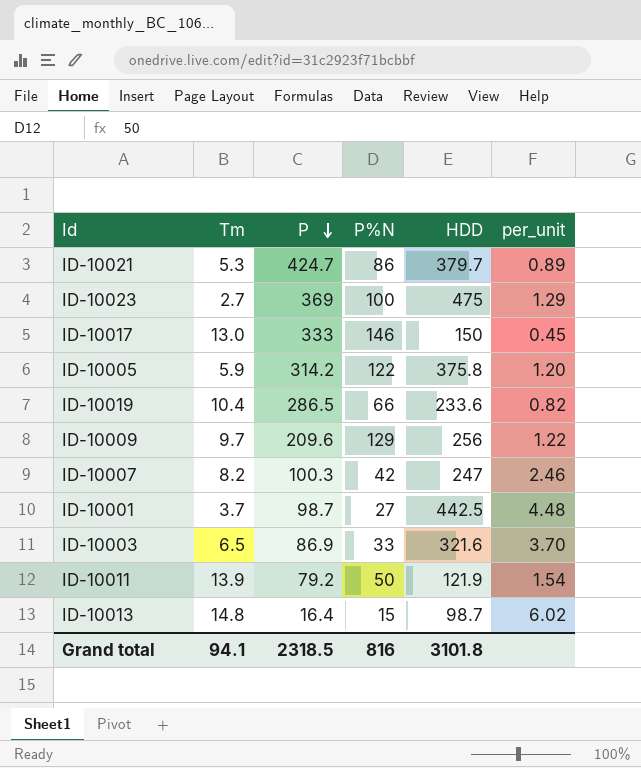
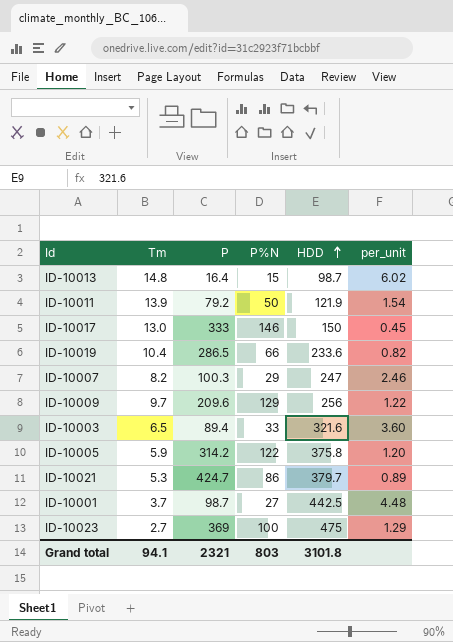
row order: P descending -> HDD ascending
ID-10007 | P%N: 42 -> 29
ID-10003 | P: 86.9 -> 89.4
ID-10003 | per_unit: 3.70 -> 3.60
Grand total | P: 2318.5 -> 2321
Grand total | P%N: 816 -> 803

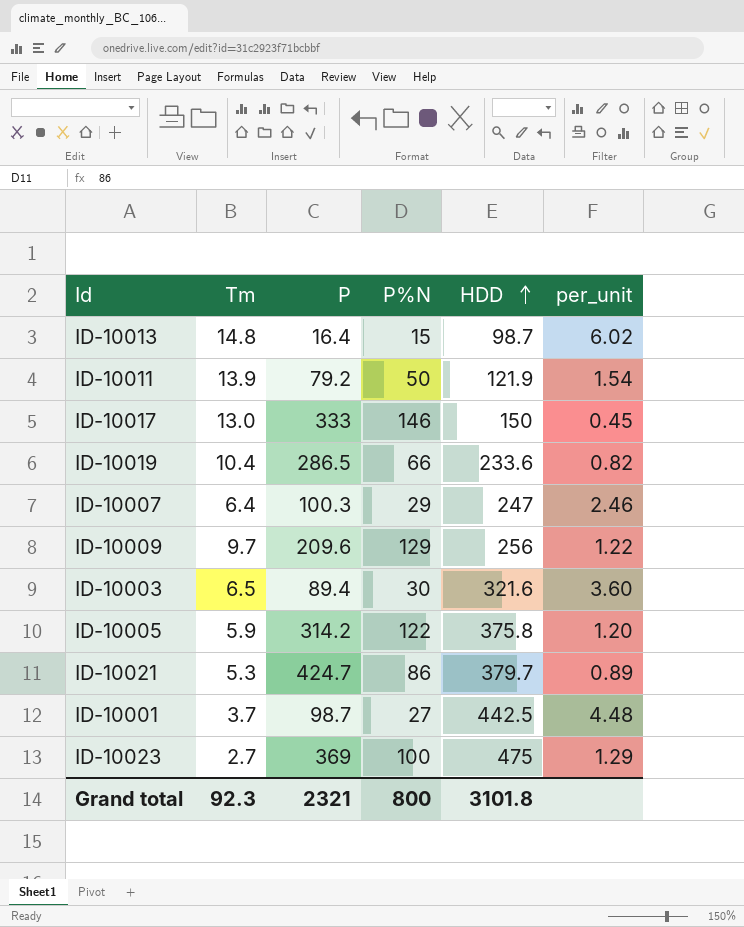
ID-10007 | Tm: 8.2 -> 6.4
ID-10003 | P%N: 33 -> 30
Grand total | Tm: 94.1 -> 92.3
Grand total | P%N: 803 -> 800

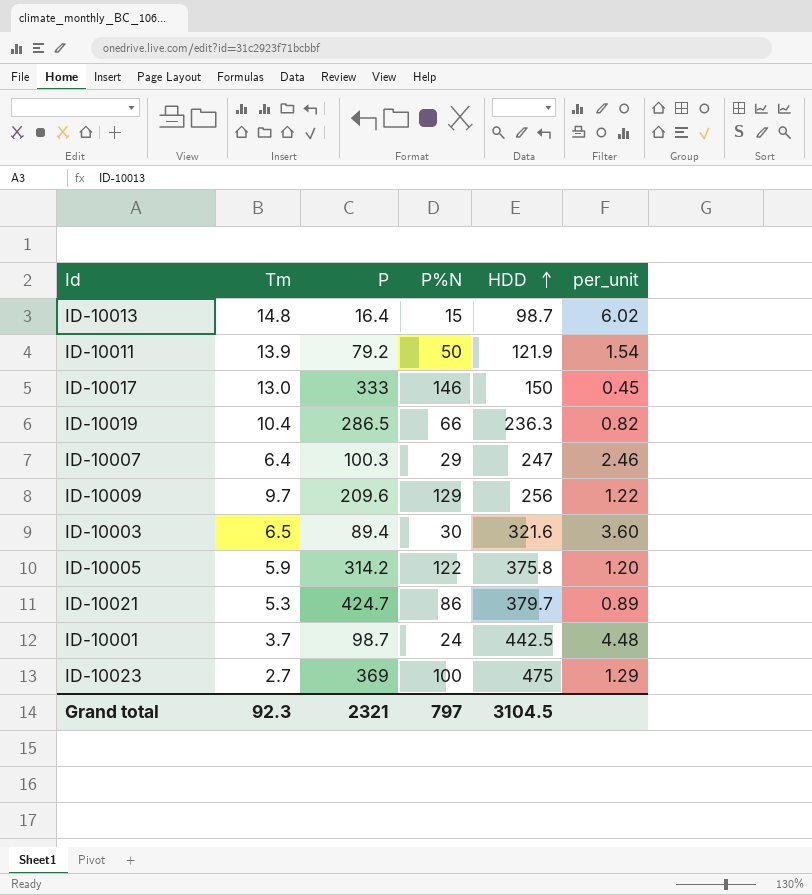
ID-10019 | HDD: 233.6 -> 236.3
ID-10001 | P%N: 27 -> 24
Grand total | P%N: 800 -> 797
Grand total | HDD: 3101.8 -> 3104.5

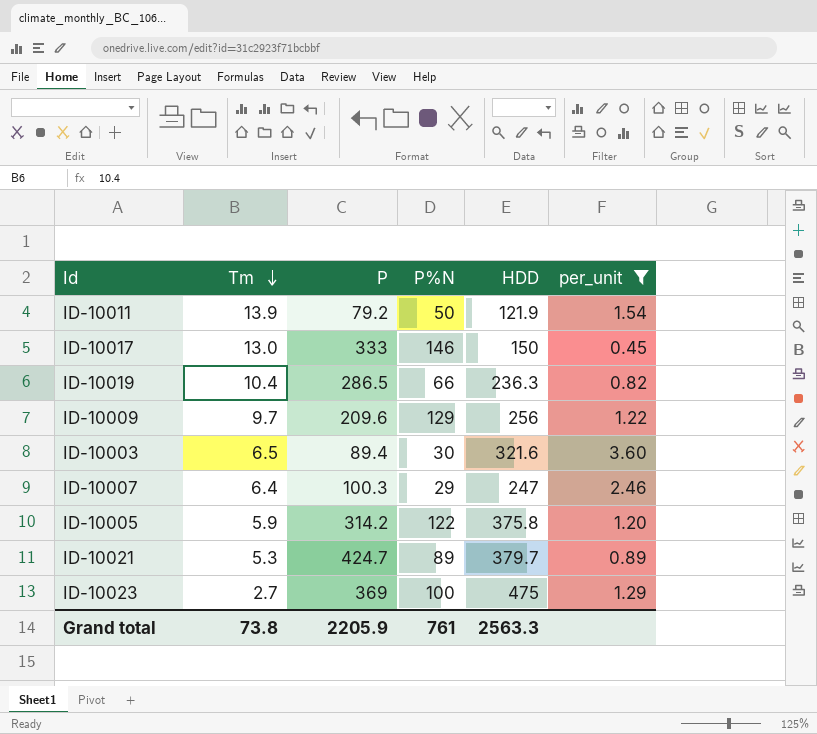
filter: none -> per_unit <= 3.60
row order: HDD ascending -> Tm descending
ID-10021 | P%N: 86 -> 89
Grand total | Tm: 92.3 -> 73.8
Grand total | P: 2321 -> 2205.9
Grand total | P%N: 797 -> 761
Grand total | HDD: 3104.5 -> 2563.3

